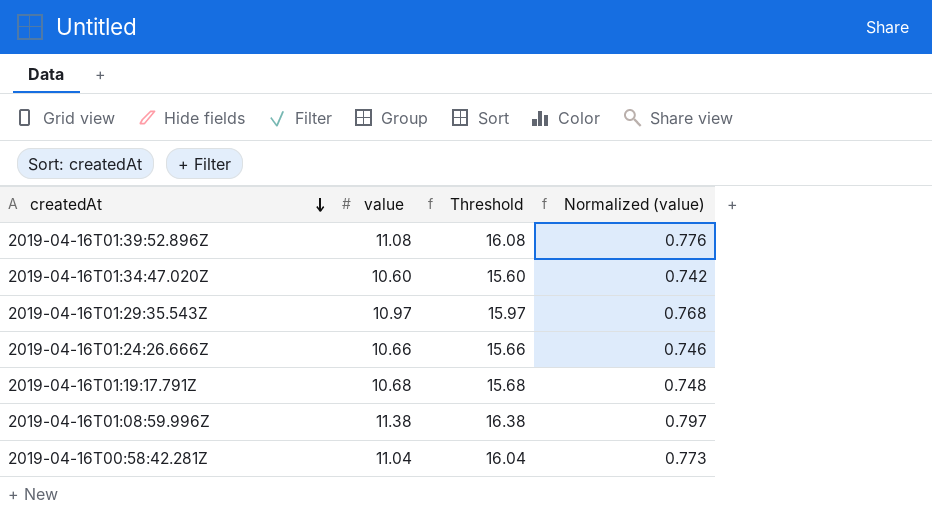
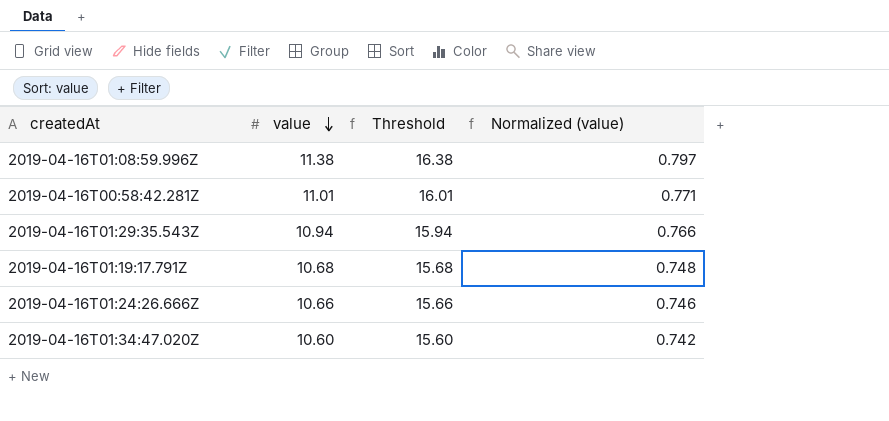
row order: createdAt descending -> value descending
row 2019-04-16T01:39:52.896Z: 11.08 | 16.08 | 0.776 -> none
2019-04-16T00:58:42.281Z | value: 11.04 -> 11.01
2019-04-16T00:58:42.281Z | Threshold: 16.04 -> 16.01
2019-04-16T00:58:42.281Z | Normalized (value): 0.773 -> 0.771
2019-04-16T01:29:35.543Z | value: 10.97 -> 10.94
2019-04-16T01:29:35.543Z | Threshold: 15.97 -> 15.94
2019-04-16T01:29:35.543Z | Normalized (value): 0.768 -> 0.766

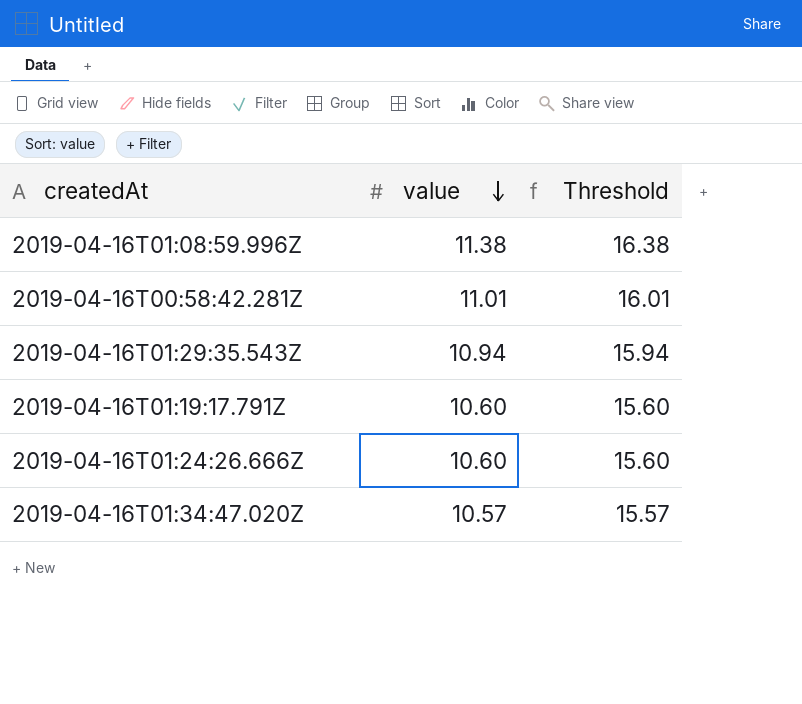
column Normalized (value) | formula: [value] * 0.07 -> none
2019-04-16T01:19:17.791Z | value: 10.68 -> 10.60
2019-04-16T01:19:17.791Z | Threshold: 15.68 -> 15.60
2019-04-16T01:24:26.666Z | value: 10.66 -> 10.60
2019-04-16T01:24:26.666Z | Threshold: 15.66 -> 15.60
2019-04-16T01:34:47.020Z | value: 10.60 -> 10.57
2019-04-16T01:34:47.020Z | Threshold: 15.60 -> 15.57

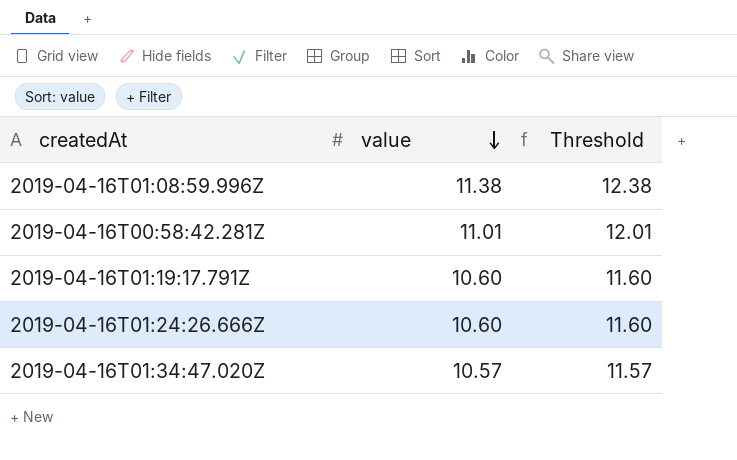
column Threshold | formula: [value] + 5 -> [value] + 1
row 2019-04-16T01:29:35.543Z: 10.94 | 15.94 -> none

